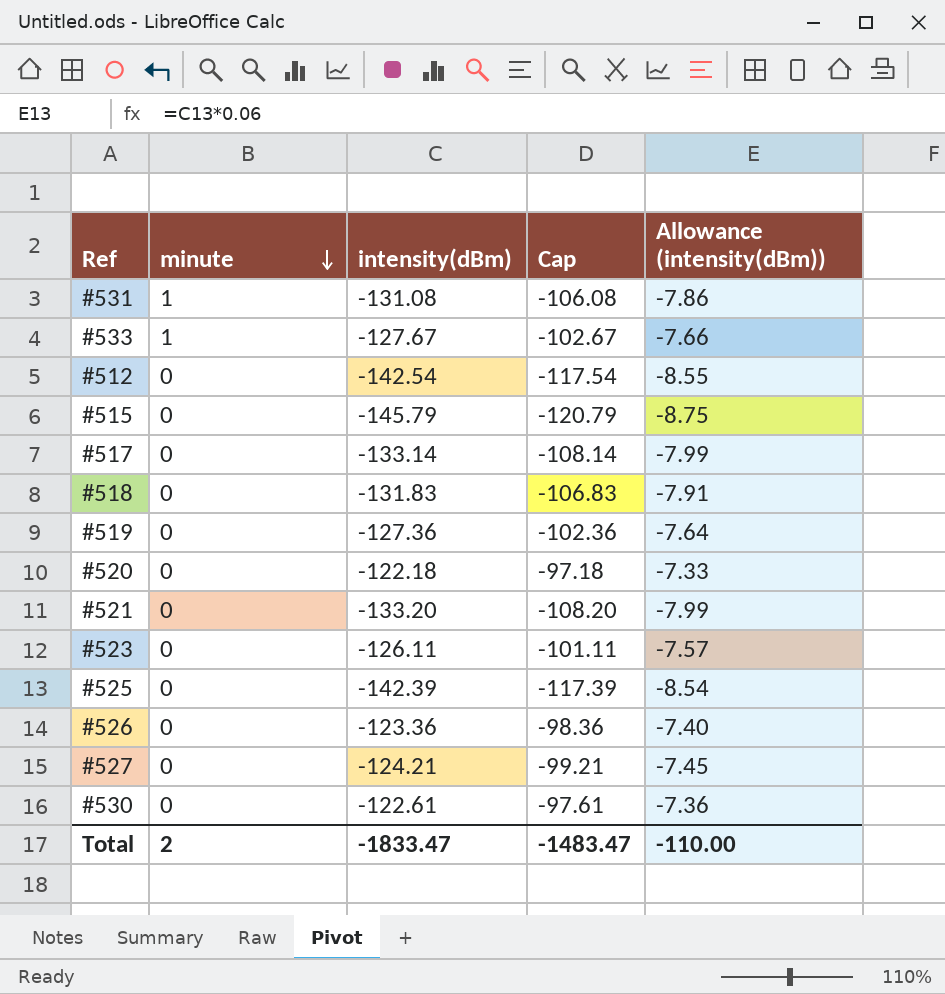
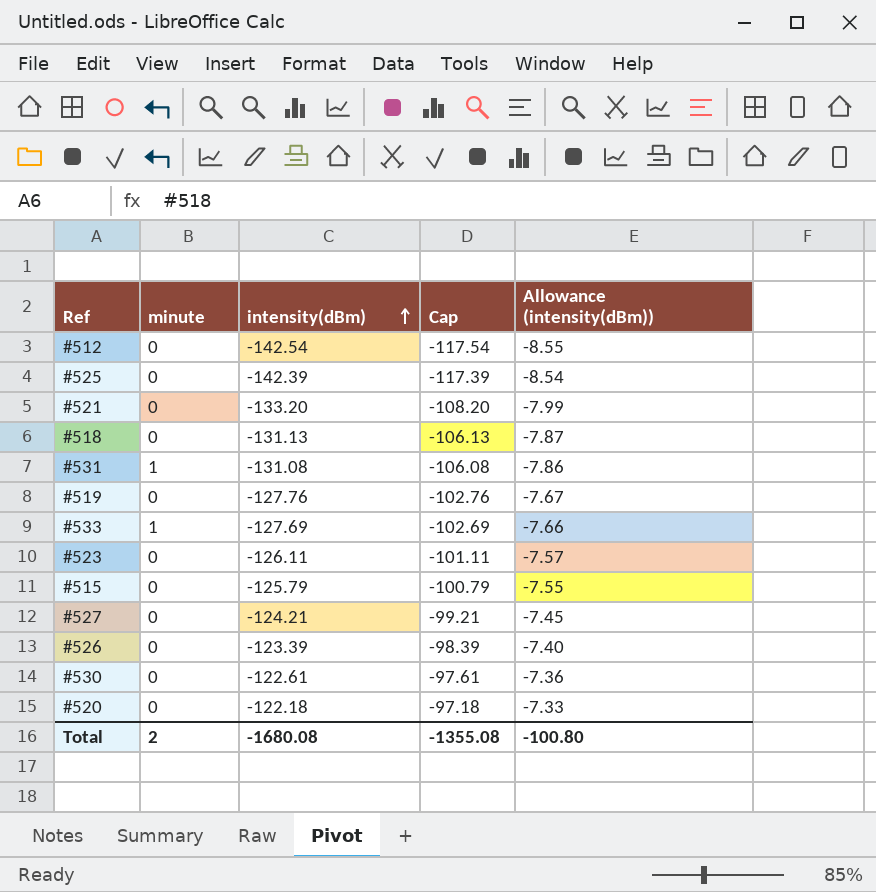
row order: minute descending -> intensity(dBm) ascending
row #517: 0 | -133.14 | -108.14 | -7.99 -> none
#518 | intensity(dBm): -131.83 -> -131.13
#518 | Cap: -106.83 -> -106.13
#518 | Allowance (intensity(dBm)): -7.91 -> -7.87
#519 | intensity(dBm): -127.36 -> -127.76
#519 | Cap: -102.36 -> -102.76
#519 | Allowance (intensity(dBm)): -7.64 -> -7.67
#533 | intensity(dBm): -127.67 -> -127.69
#533 | Cap: -102.67 -> -102.69
#515 | intensity(dBm): -145.79 -> -125.79
#515 | Cap: -120.79 -> -100.79
#515 | Allowance (intensity(dBm)): -8.75 -> -7.55
#526 | intensity(dBm): -123.36 -> -123.39
#526 | Cap: -98.36 -> -98.39
Total | intensity(dBm): -1833.47 -> -1680.08
Total | Cap: -1483.47 -> -1355.08
Total | Allowance (intensity(dBm)): -110.00 -> -100.80

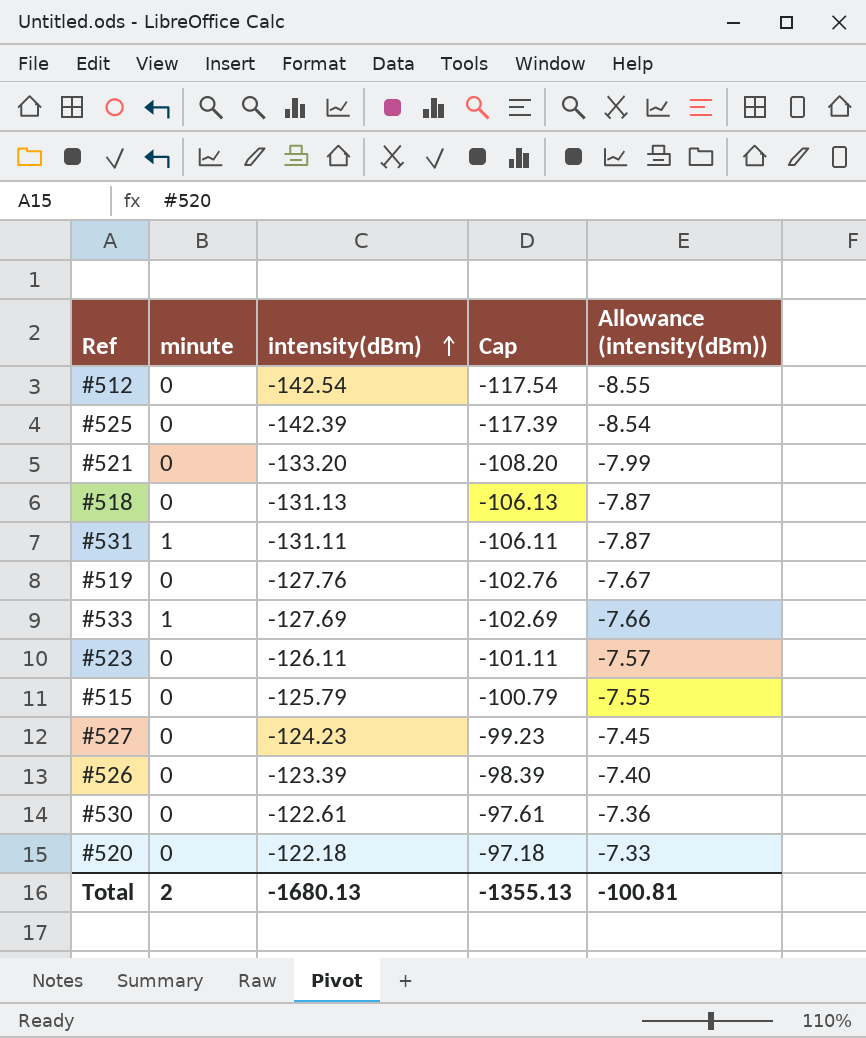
#531 | intensity(dBm): -131.08 -> -131.11
#531 | Cap: -106.08 -> -106.11
#531 | Allowance (intensity(dBm)): -7.86 -> -7.87
#527 | intensity(dBm): -124.21 -> -124.23
#527 | Cap: -99.21 -> -99.23
Total | intensity(dBm): -1680.08 -> -1680.13
Total | Cap: -1355.08 -> -1355.13
Total | Allowance (intensity(dBm)): -100.80 -> -100.81

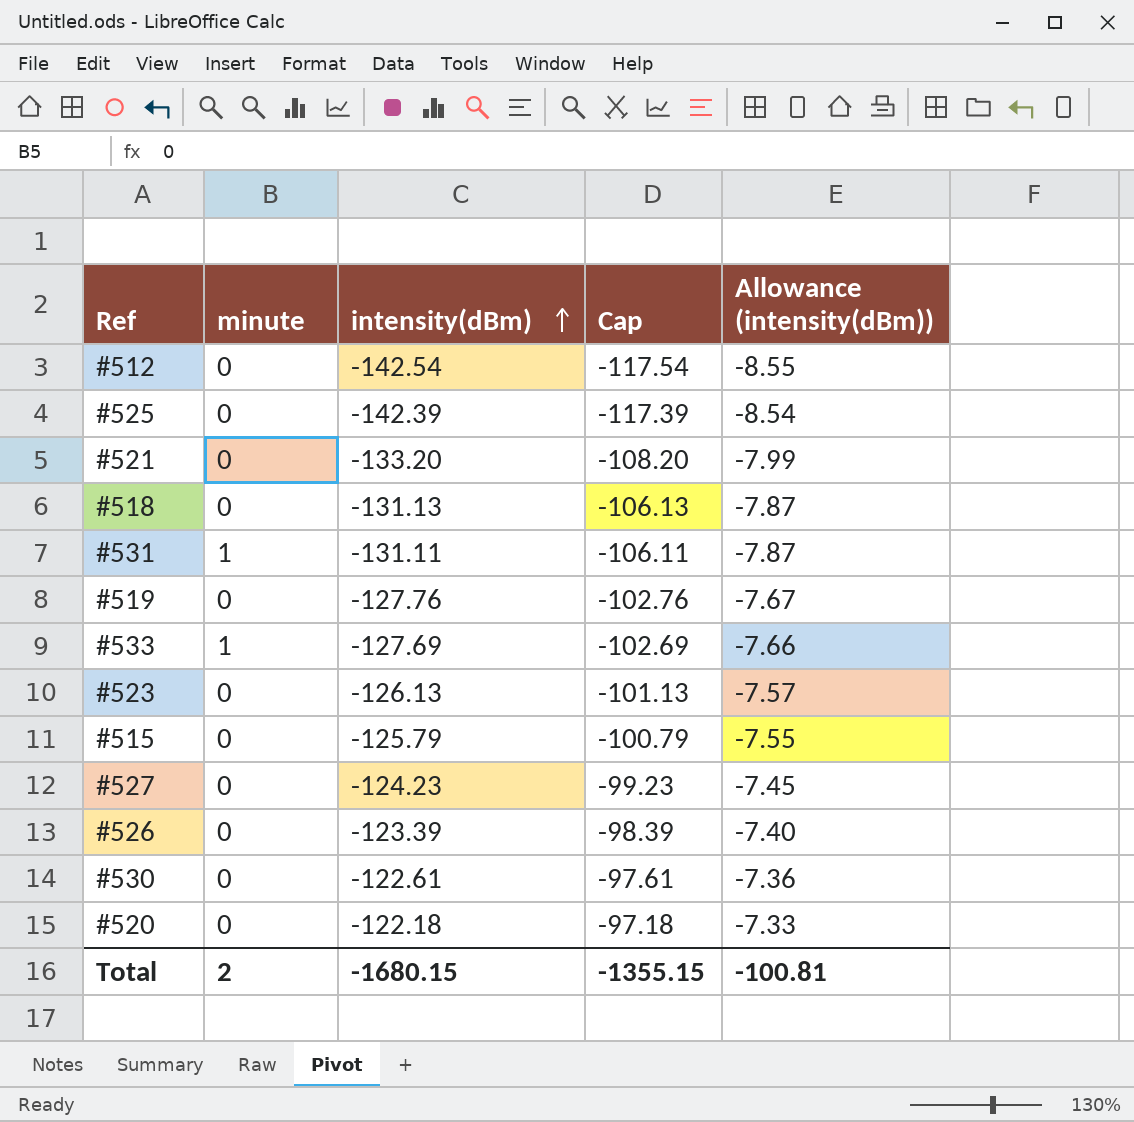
#523 | intensity(dBm): -126.11 -> -126.13
#523 | Cap: -101.11 -> -101.13
Total | intensity(dBm): -1680.13 -> -1680.15
Total | Cap: -1355.13 -> -1355.15

